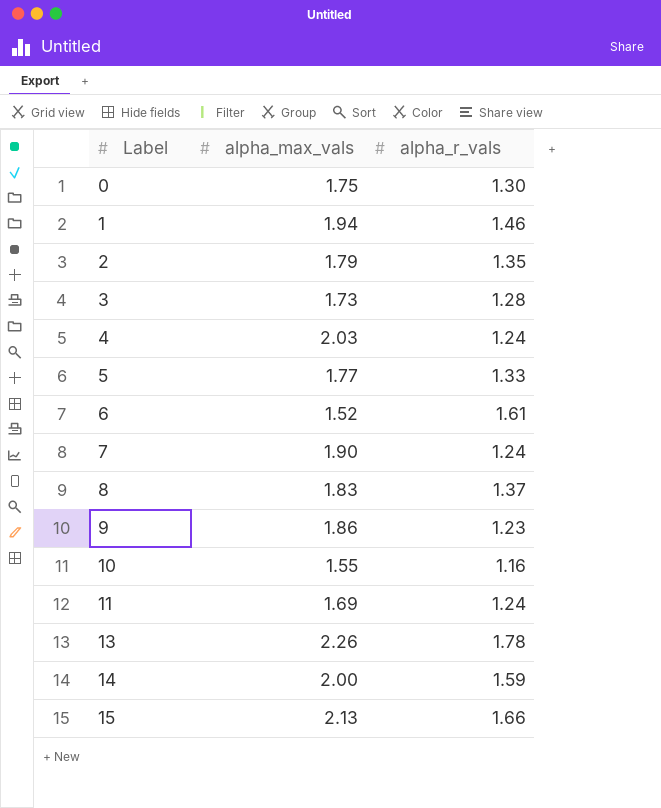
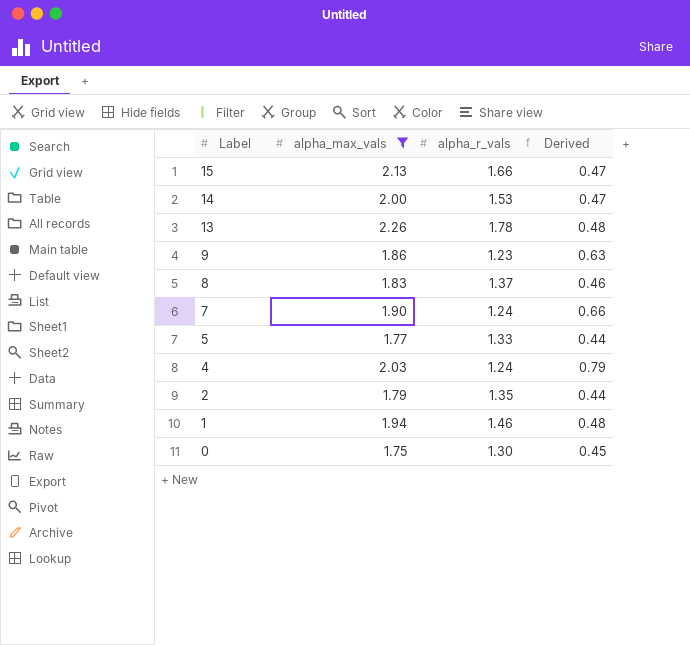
filter: none -> alpha_max_vals >= 1.75
row order: Label ascending -> Label descending
column Derived | formula: none -> [alpha_max_vals] - [alpha_r_vals]
14 | alpha_r_vals: 1.59 -> 1.53

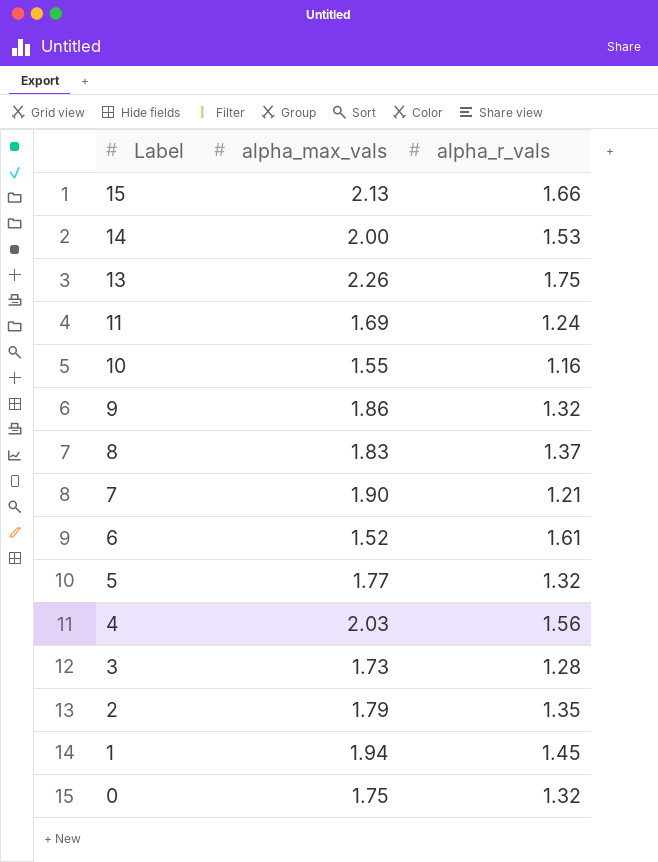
filter: alpha_max_vals >= 1.75 -> none
column Derived | formula: [alpha_max_vals] - [alpha_r_vals] -> none
13 | alpha_r_vals: 1.78 -> 1.75
9 | alpha_r_vals: 1.23 -> 1.32
7 | alpha_r_vals: 1.24 -> 1.21
5 | alpha_r_vals: 1.33 -> 1.32
4 | alpha_r_vals: 1.24 -> 1.56
1 | alpha_r_vals: 1.46 -> 1.45
0 | alpha_r_vals: 1.30 -> 1.32

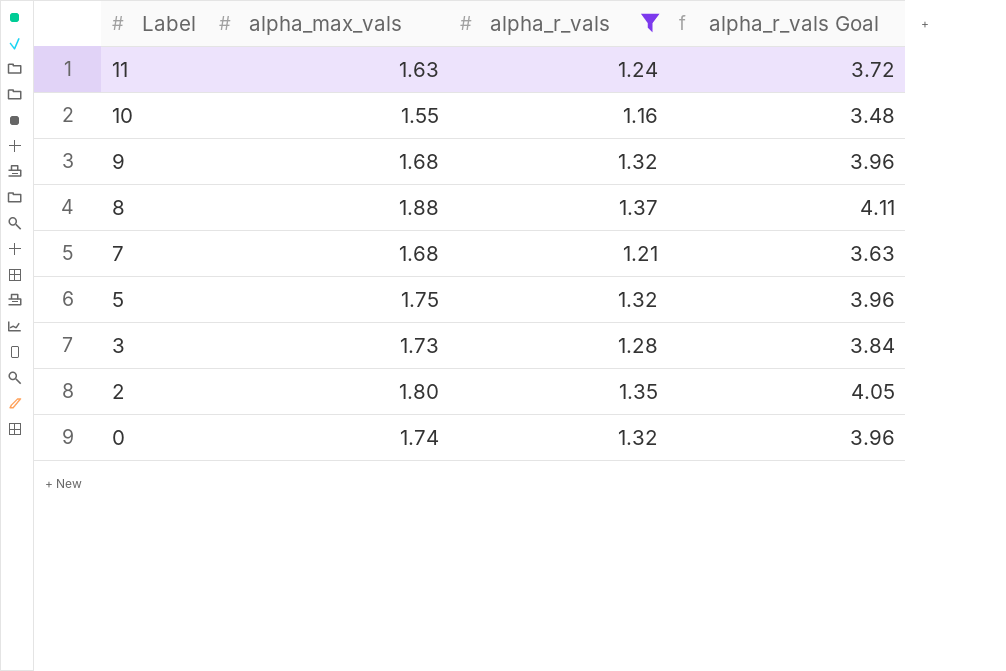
filter: none -> alpha_r_vals <= 1.37
column alpha_r_vals Goal | formula: none -> [alpha_r_vals] * 3
11 | alpha_max_vals: 1.69 -> 1.63
9 | alpha_max_vals: 1.86 -> 1.68
8 | alpha_max_vals: 1.83 -> 1.88
7 | alpha_max_vals: 1.90 -> 1.68
5 | alpha_max_vals: 1.77 -> 1.75
2 | alpha_max_vals: 1.79 -> 1.80
0 | alpha_max_vals: 1.75 -> 1.74

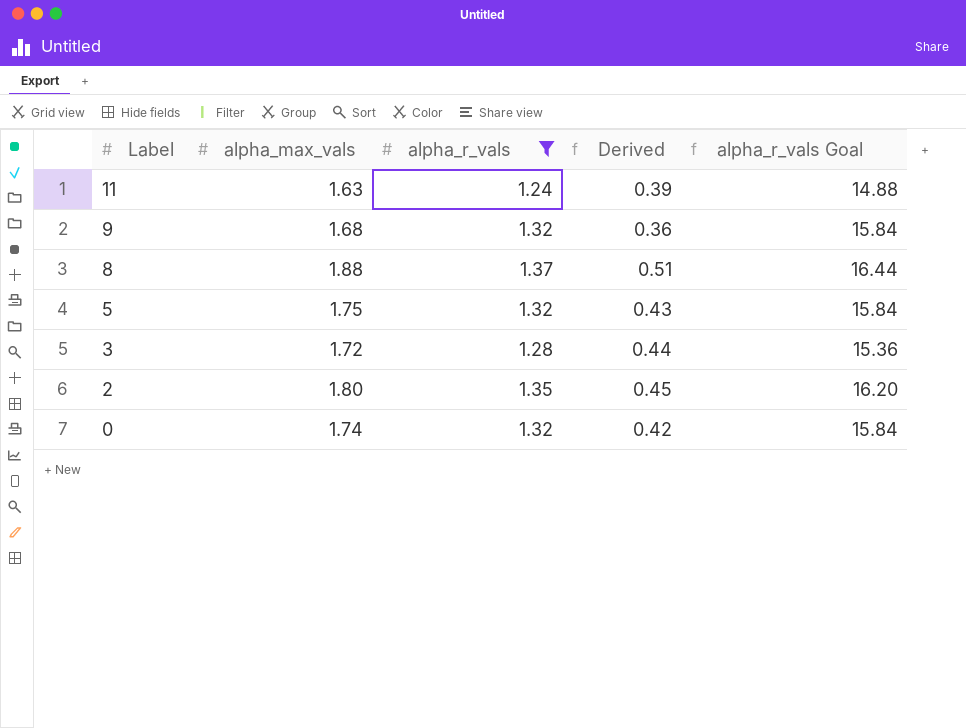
column Derived | formula: none -> [alpha_max_vals] - [alpha_r_vals]
column alpha_r_vals Goal | formula: [alpha_r_vals] * 3 -> [alpha_r_vals] * 12
row 10: 1.55 | 1.16 | 3.48 -> none
row 7: 1.68 | 1.21 | 3.63 -> none
3 | alpha_max_vals: 1.73 -> 1.72

